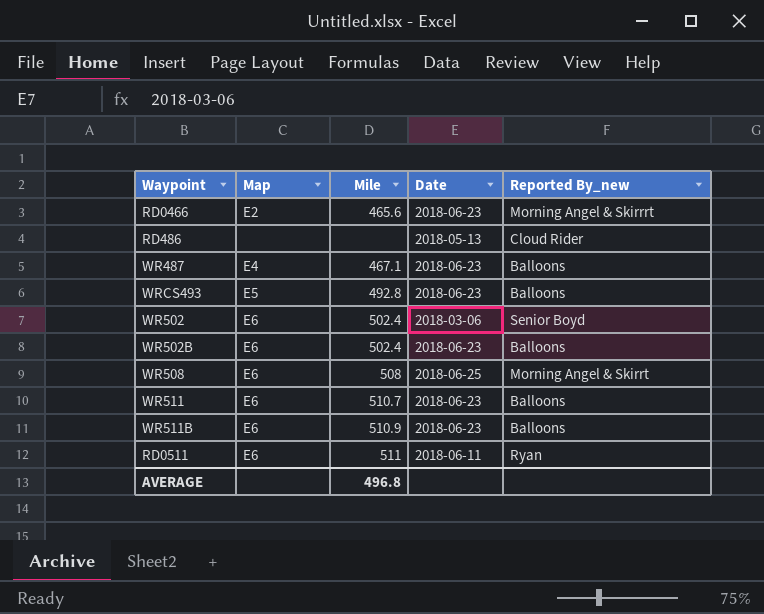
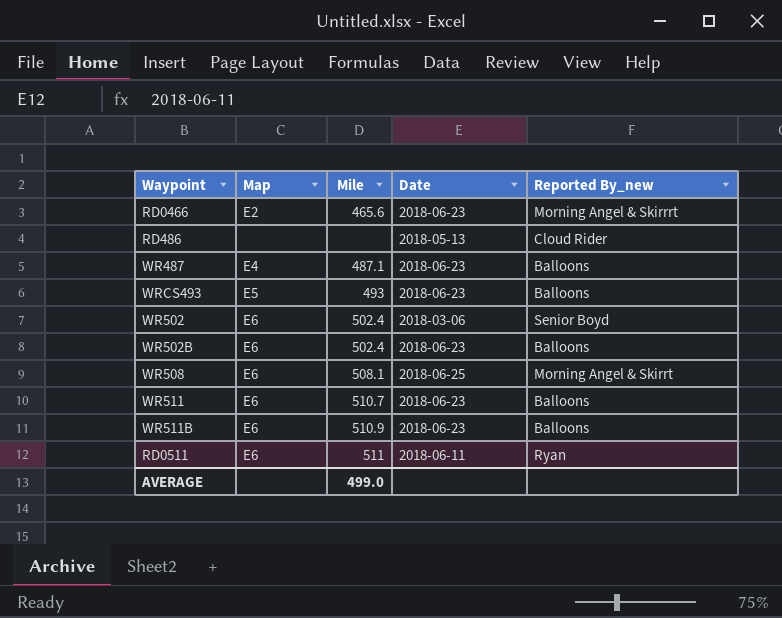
WR487 | Mile: 467.1 -> 487.1
WRCS493 | Mile: 492.8 -> 493
WR508 | Mile: 508 -> 508.1
AVERAGE | Mile: 496.8 -> 499.0

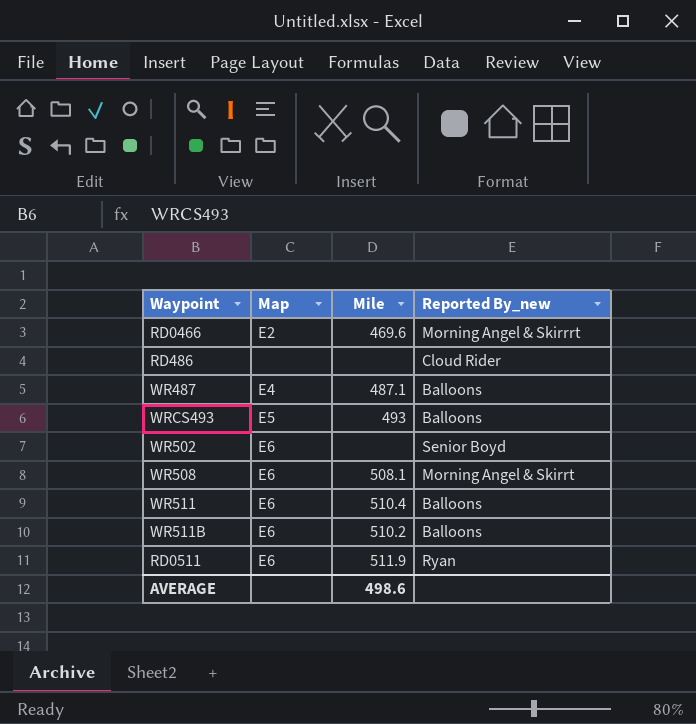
column Date | position: 4 -> none
row WR502B: E6 | 502.4 | 2018-06-23 | Balloons -> none
RD0466 | Mile: 465.6 -> 469.6
WR502 | Mile: 502.4 -> none
WR511 | Mile: 510.7 -> 510.4
WR511B | Mile: 510.9 -> 510.2
RD0511 | Mile: 511 -> 511.9
AVERAGE | Mile: 499.0 -> 498.6

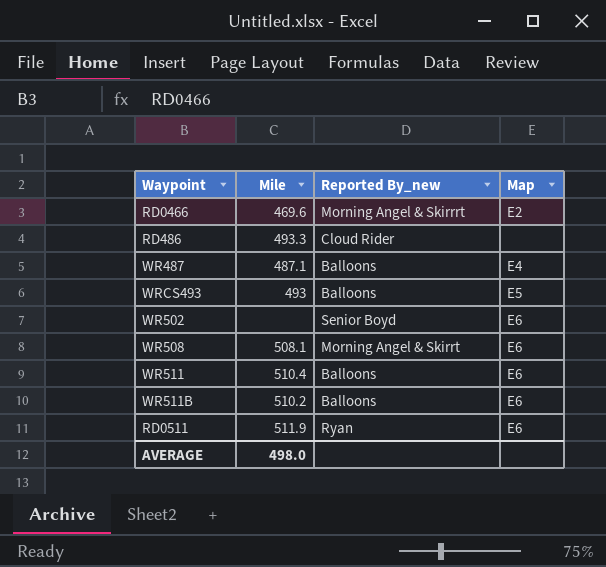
column Map | position: 2 -> 4
RD486 | Mile: none -> 493.3
AVERAGE | Mile: 498.6 -> 498.0

